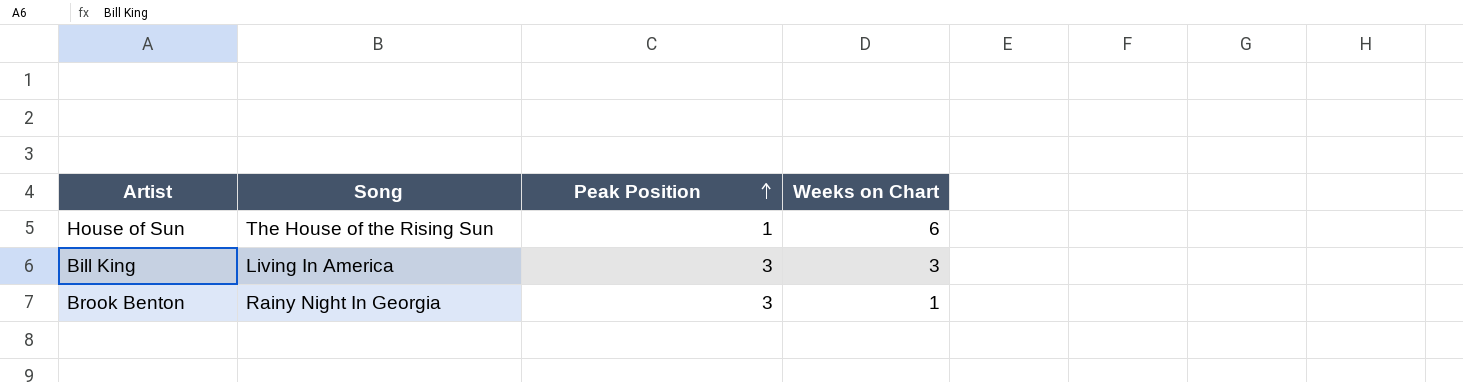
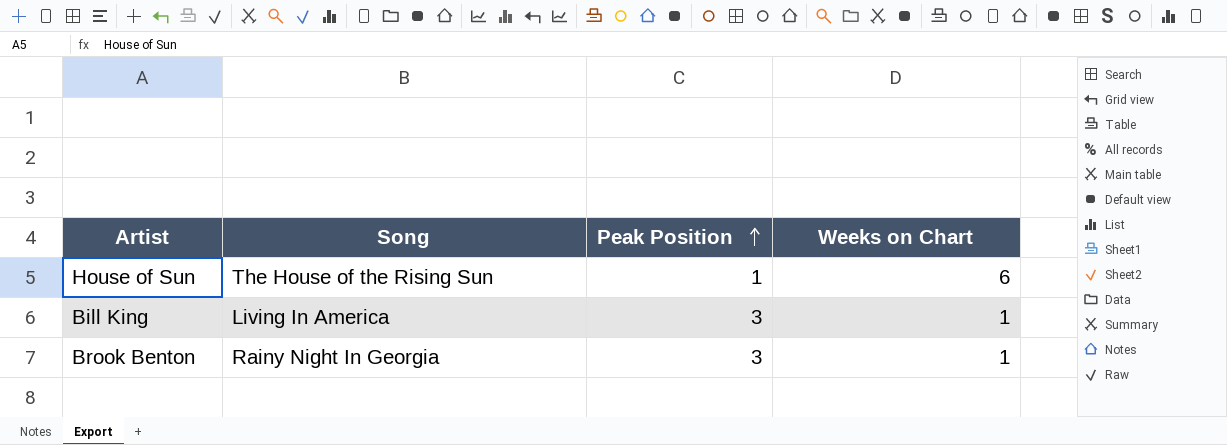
Bill King | Weeks on Chart: 3 -> 1

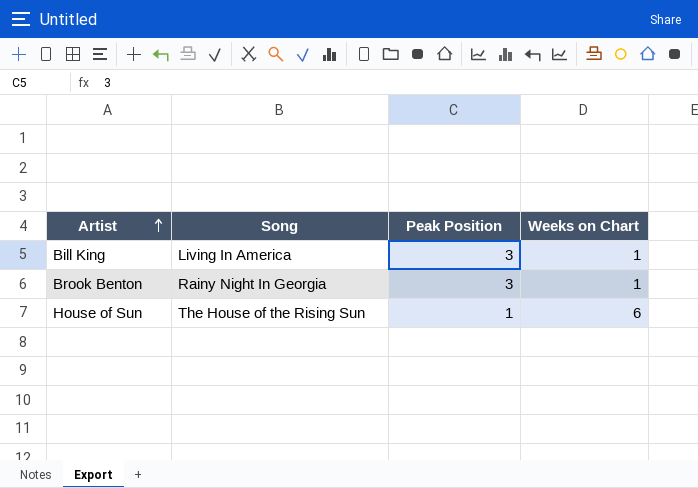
row order: Peak Position ascending -> Artist ascending

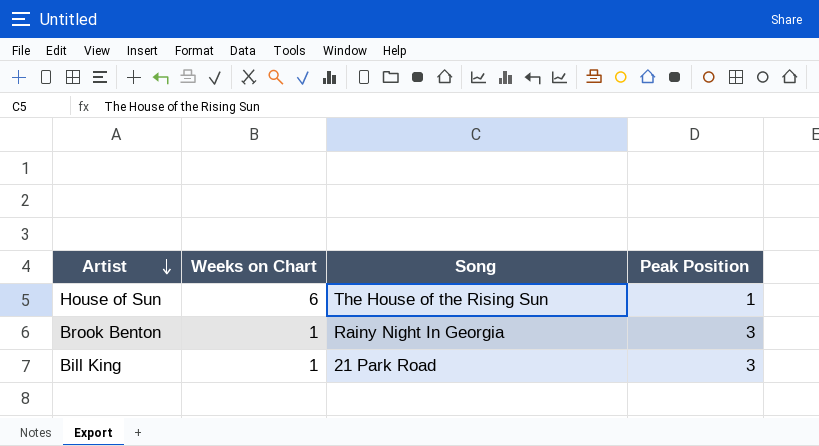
row order: Artist ascending -> Artist descending
column Weeks on Chart | position: 4 -> 2
Bill King | Song: Living In America -> 21 Park Road

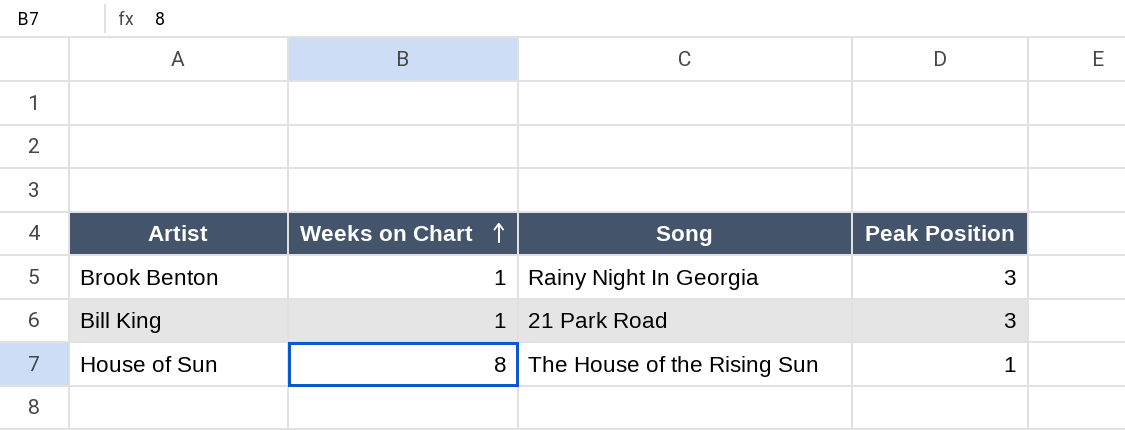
row order: Artist descending -> Weeks on Chart ascending
House of Sun | Weeks on Chart: 6 -> 8

